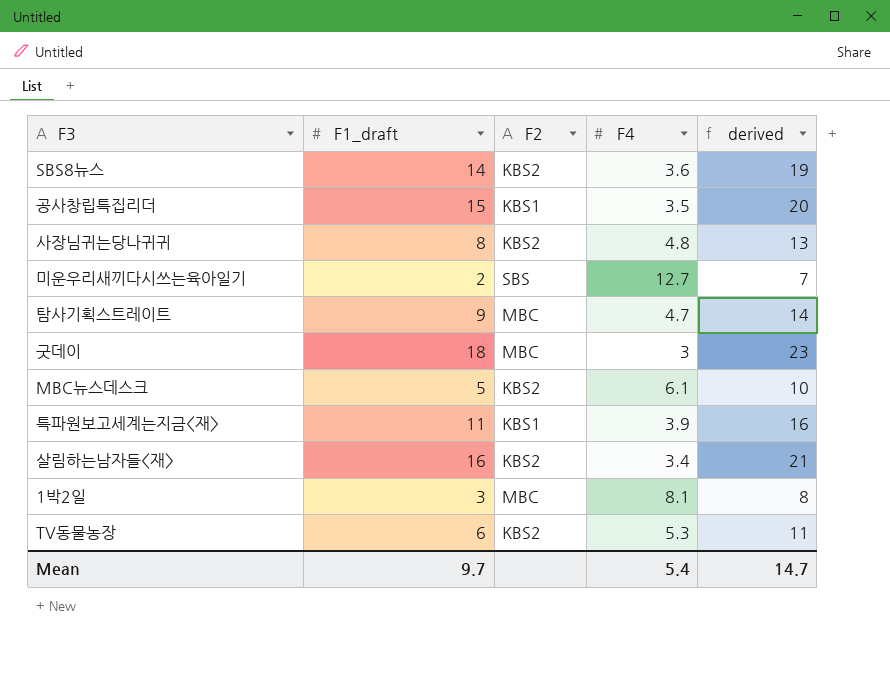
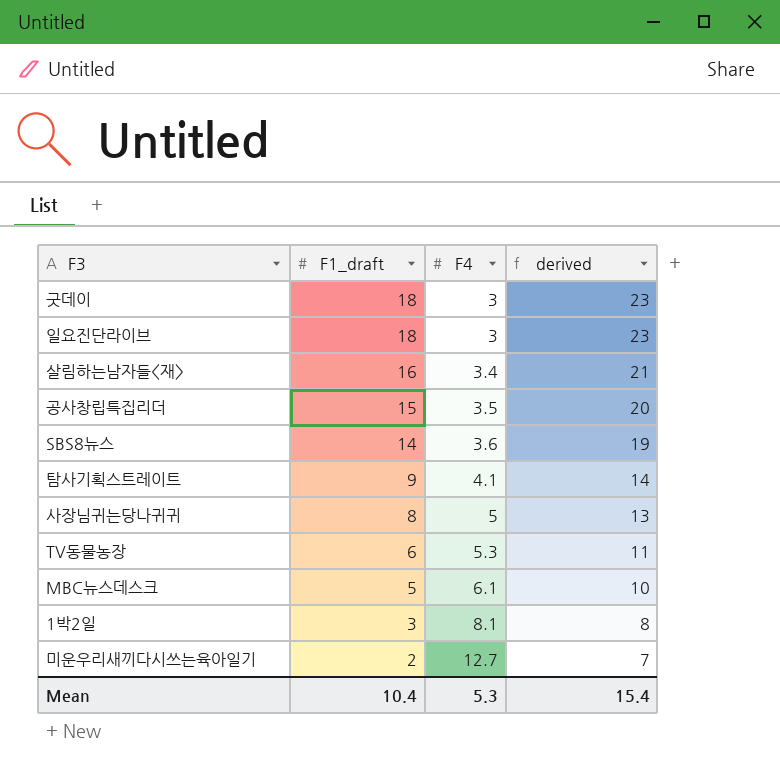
row order: none -> F1_draft descending
column F2 | position: 3 -> none
row 특파원보고세계는지금<재>: 11 | KBS1 | 3.9 | 16 -> none
row 일요진단라이브: none -> 18 | 3 | 23
탐사기획스트레이트 | F4: 4.7 -> 4.1
사장님귀는당나귀귀 | F4: 4.8 -> 5
Mean | F1_draft: 9.7 -> 10.4
Mean | F4: 5.4 -> 5.3
Mean | derived: 14.7 -> 15.4

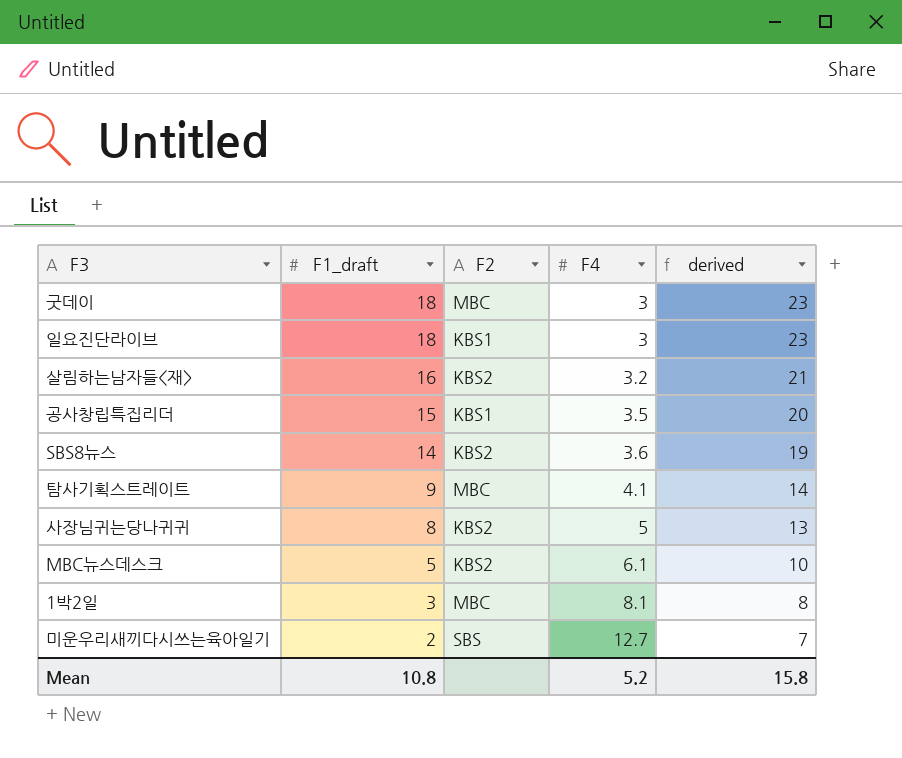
column F2 | position: none -> 3
row TV동물농장: 6 | 5.3 | 11 -> none
살림하는남자들<재> | F4: 3.4 -> 3.2
Mean | F1_draft: 10.4 -> 10.8
Mean | F4: 5.3 -> 5.2
Mean | derived: 15.4 -> 15.8

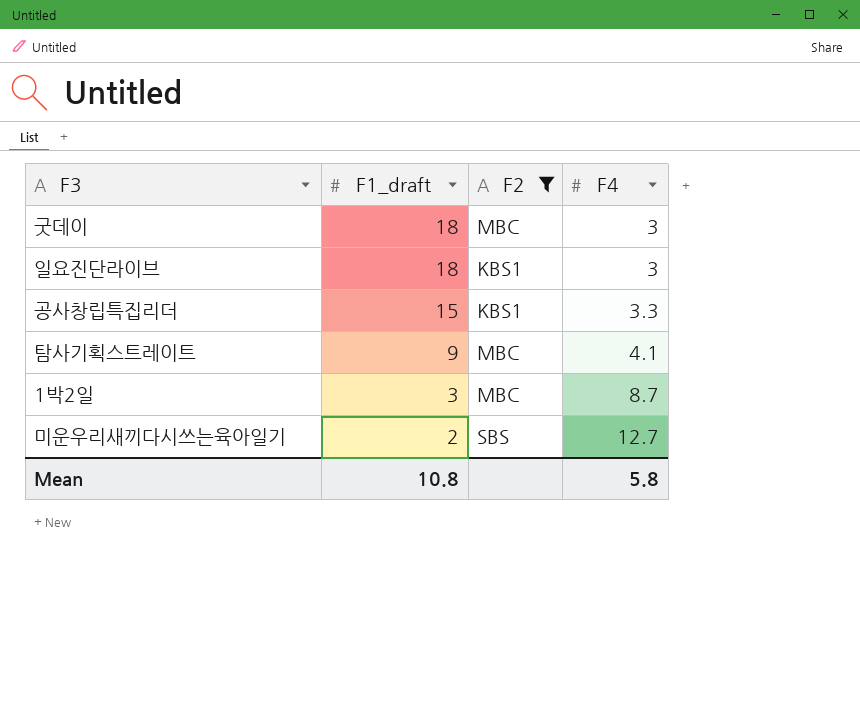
filter: none -> F2 != KBS2
column derived | formula: [F1_draft] + 5 -> none
공사창립특집리더 | F4: 3.5 -> 3.3
1박2일 | F4: 8.1 -> 8.7
Mean | F4: 5.2 -> 5.8

